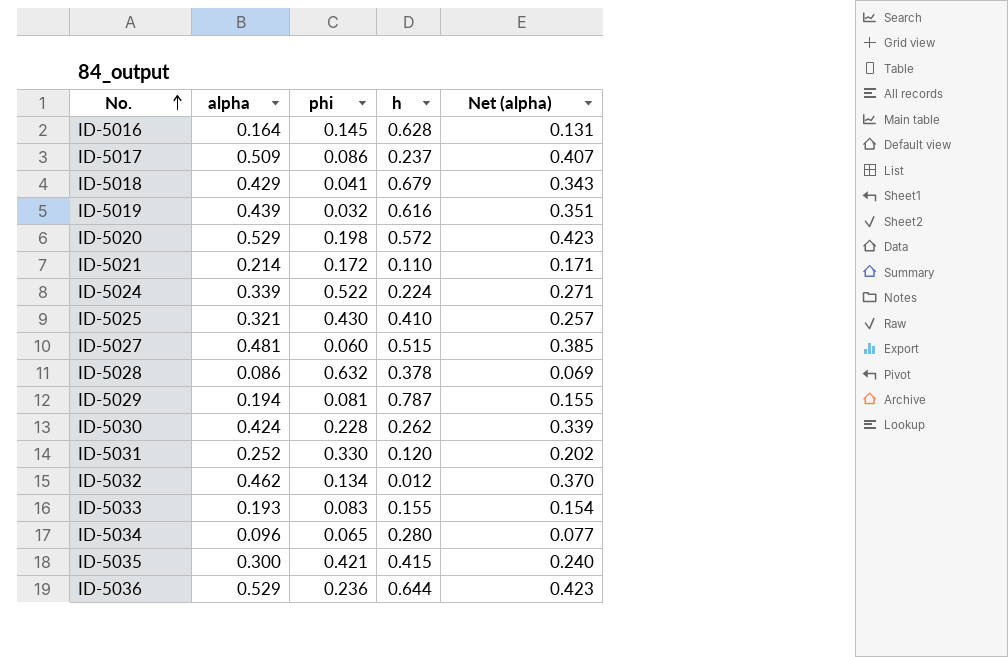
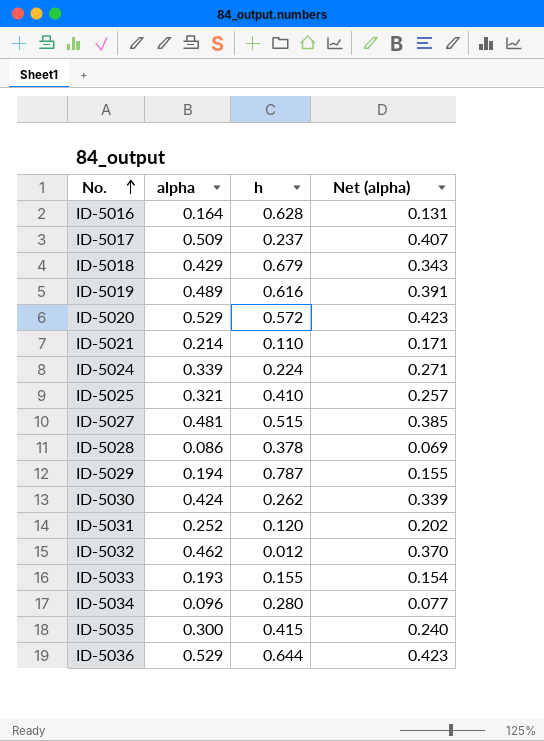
column phi | position: 3 -> none
ID-5019 | alpha: 0.439 -> 0.489
ID-5019 | Net (alpha): 0.351 -> 0.391

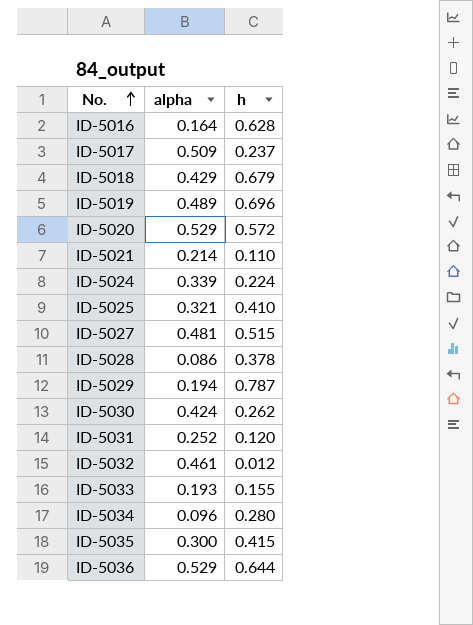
column Net (alpha) | formula: [alpha] * 0.8 -> none
ID-5019 | h: 0.616 -> 0.696
ID-5032 | alpha: 0.462 -> 0.461

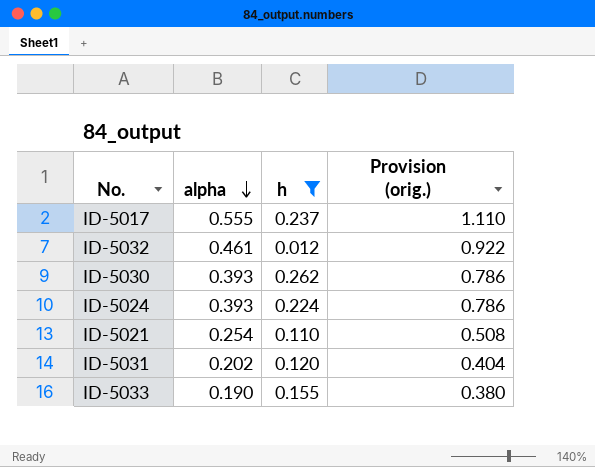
filter: none -> h <= 0.262
row order: No. ascending -> alpha descending
column Provision (orig.) | formula: none -> [alpha] * 2
ID-5017 | alpha: 0.509 -> 0.555
ID-5030 | alpha: 0.424 -> 0.393
ID-5024 | alpha: 0.339 -> 0.393
ID-5021 | alpha: 0.214 -> 0.254
ID-5031 | alpha: 0.252 -> 0.202
ID-5033 | alpha: 0.193 -> 0.190

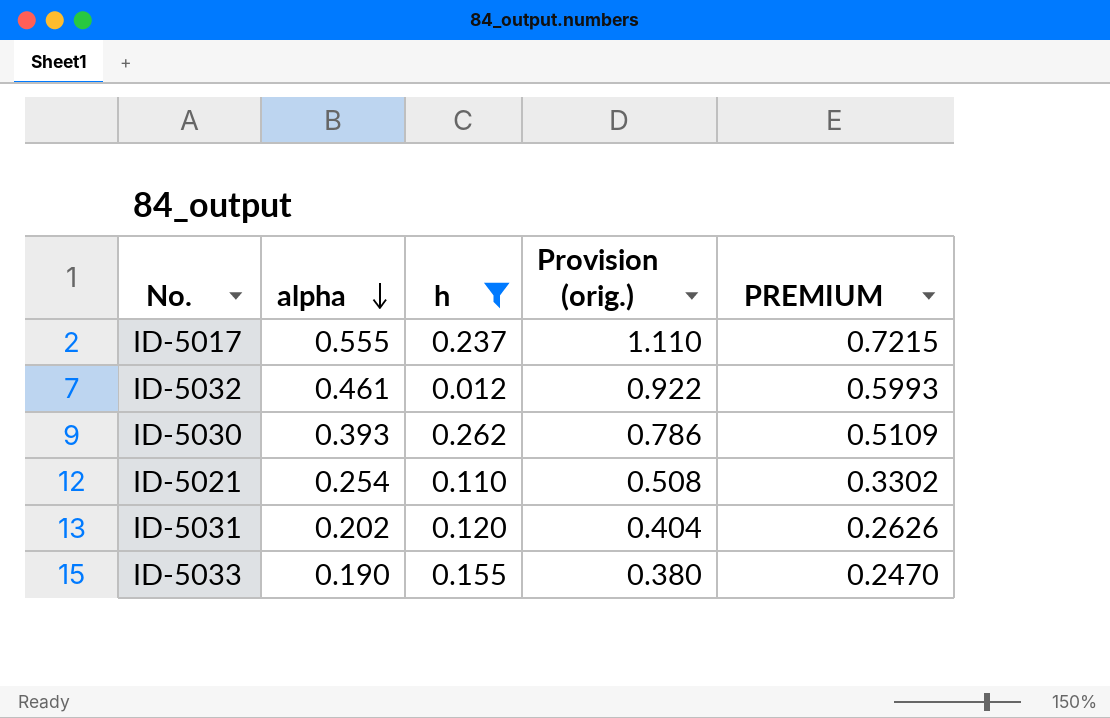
column PREMIUM | formula: none -> [alpha] * 1.3
row ID-5024: 0.393 | 0.224 | 0.786 -> none

